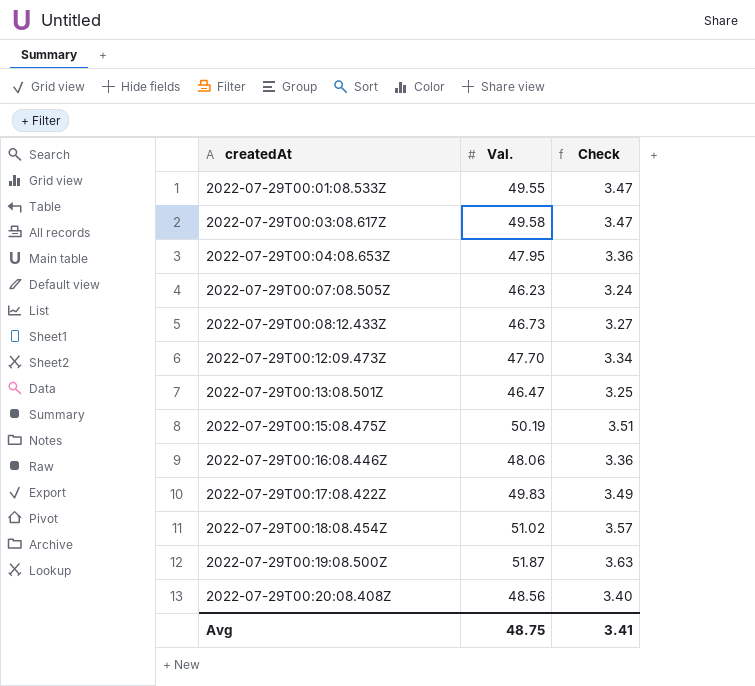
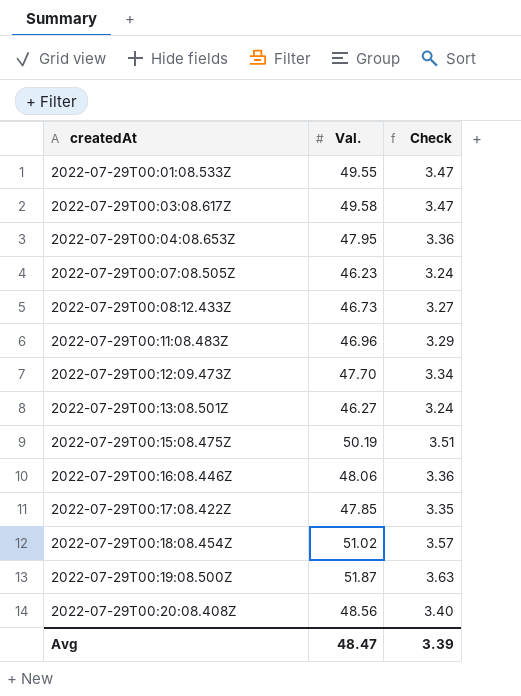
row 2022-07-29T00:11:08.483Z: none -> 46.96 | 3.29
2022-07-29T00:13:08.501Z | Val.: 46.47 -> 46.27
2022-07-29T00:13:08.501Z | Check: 3.25 -> 3.24
2022-07-29T00:17:08.422Z | Val.: 49.83 -> 47.85
2022-07-29T00:17:08.422Z | Check: 3.49 -> 3.35
Avg | Val.: 48.75 -> 48.47
Avg | Check: 3.41 -> 3.39

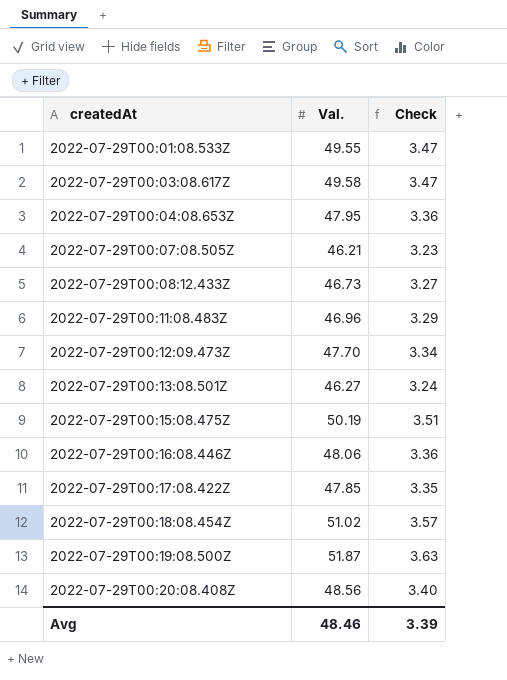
2022-07-29T00:07:08.505Z | Val.: 46.23 -> 46.21
2022-07-29T00:07:08.505Z | Check: 3.24 -> 3.23
Avg | Val.: 48.47 -> 48.46

